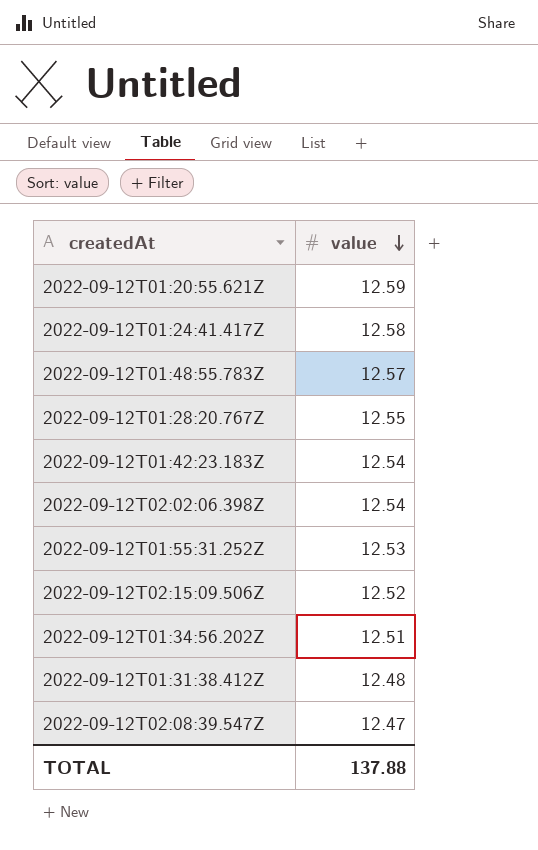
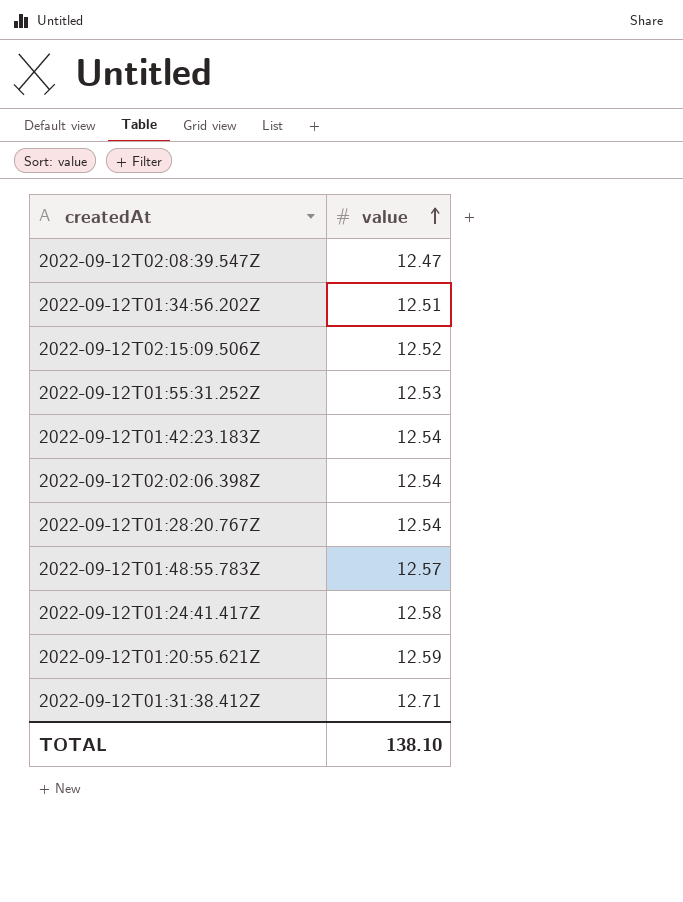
row order: value descending -> value ascending
2022-09-12T01:28:20.767Z | value: 12.55 -> 12.54
2022-09-12T01:31:38.412Z | value: 12.48 -> 12.71
TOTAL | value: 137.88 -> 138.10

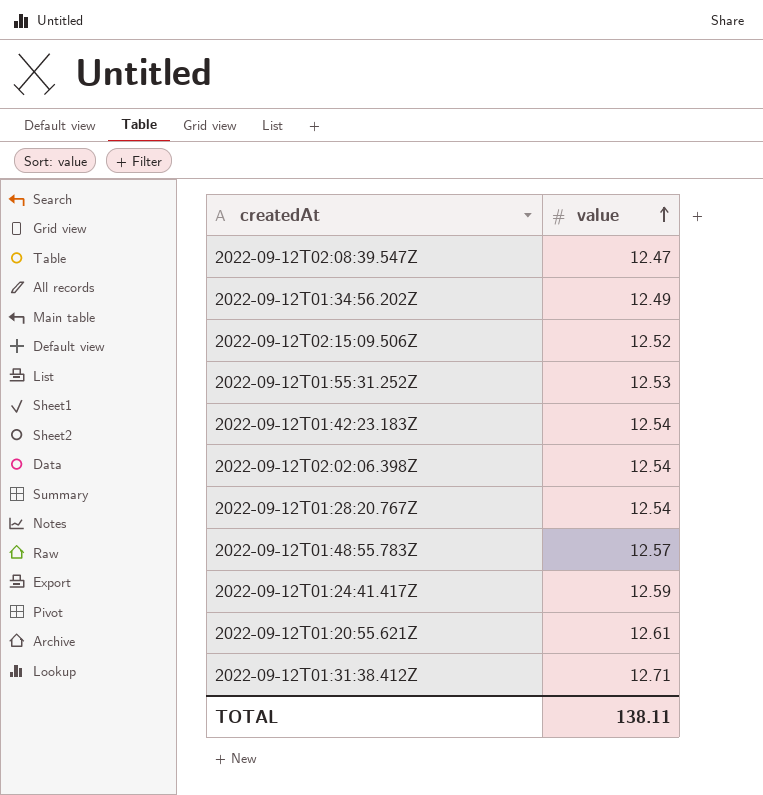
2022-09-12T01:34:56.202Z | value: 12.51 -> 12.49
2022-09-12T01:24:41.417Z | value: 12.58 -> 12.59
2022-09-12T01:20:55.621Z | value: 12.59 -> 12.61
TOTAL | value: 138.10 -> 138.11

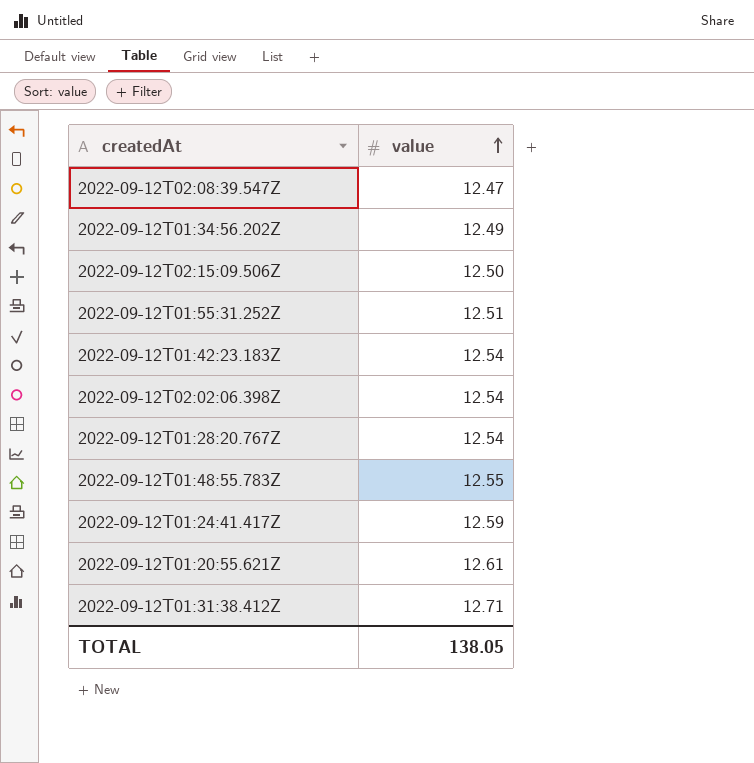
2022-09-12T02:15:09.506Z | value: 12.52 -> 12.50
2022-09-12T01:55:31.252Z | value: 12.53 -> 12.51
2022-09-12T01:48:55.783Z | value: 12.57 -> 12.55
TOTAL | value: 138.11 -> 138.05

